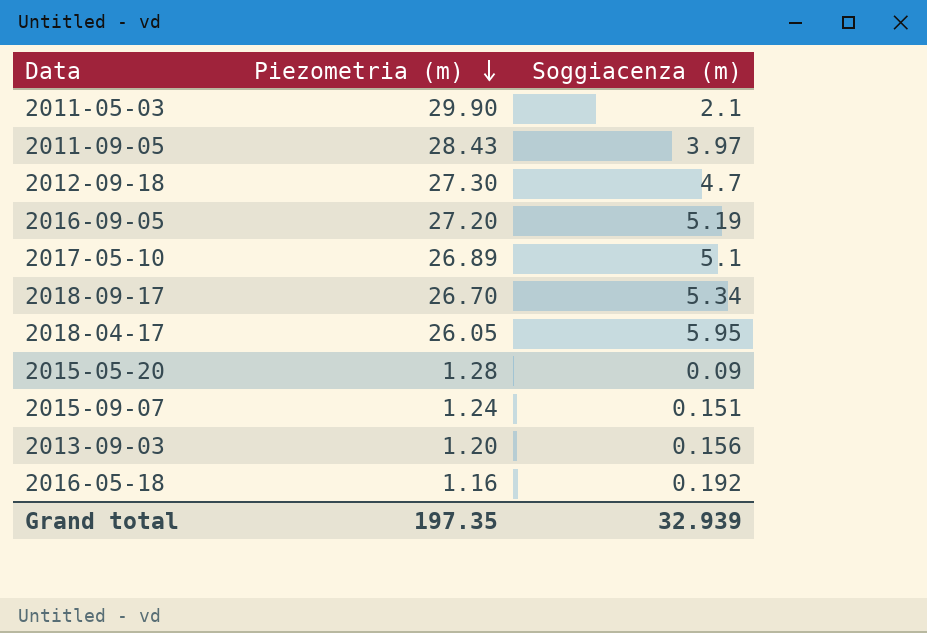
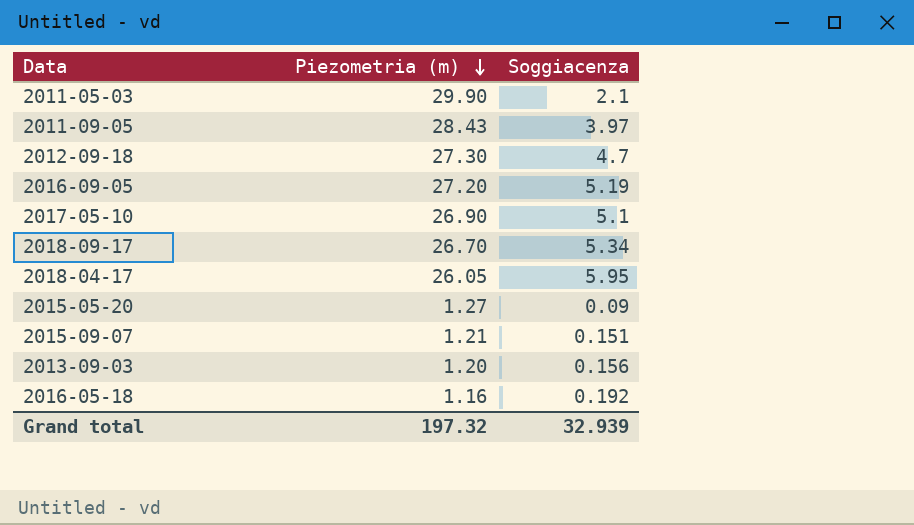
column name: Soggiacenza (m) -> Soggiacenza
2017-05-10 | Piezometria (m): 26.89 -> 26.90
2015-05-20 | Piezometria (m): 1.28 -> 1.27
2015-09-07 | Piezometria (m): 1.24 -> 1.21
Grand total | Piezometria (m): 197.35 -> 197.32

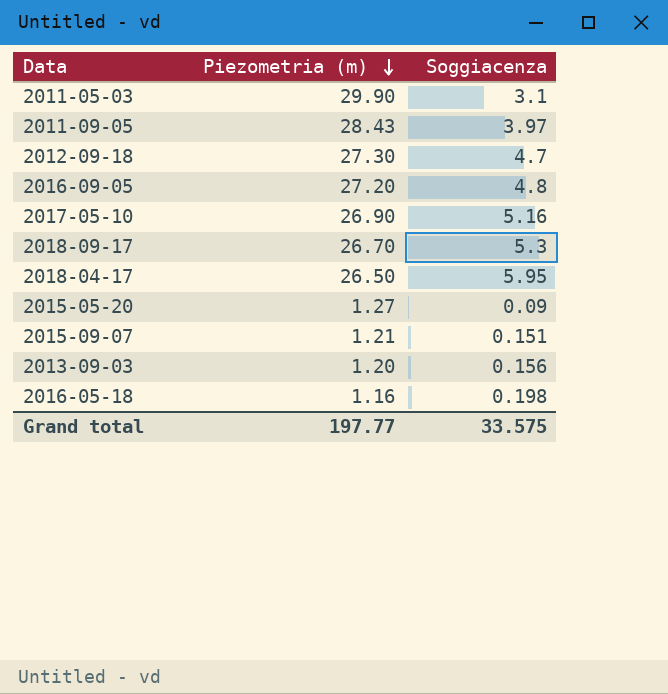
2011-05-03 | Soggiacenza: 2.1 -> 3.1
2016-09-05 | Soggiacenza: 5.19 -> 4.8
2017-05-10 | Soggiacenza: 5.1 -> 5.16
2018-09-17 | Soggiacenza: 5.34 -> 5.3
2018-04-17 | Piezometria (m): 26.05 -> 26.50
2016-05-18 | Soggiacenza: 0.192 -> 0.198
Grand total | Piezometria (m): 197.32 -> 197.77
Grand total | Soggiacenza: 32.939 -> 33.575

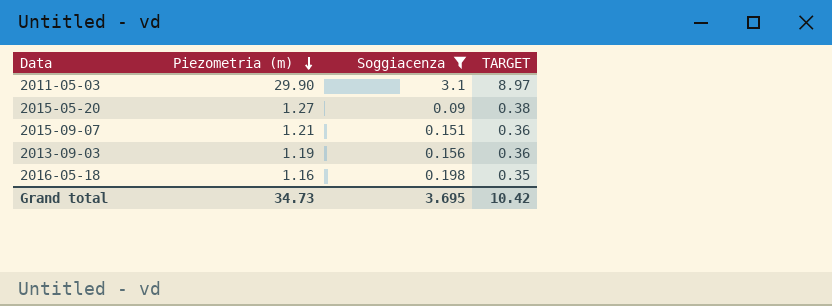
filter: none -> Soggiacenza <= 3.1
column TARGET | formula: none -> [Piezometria (m)] * 0.3
2013-09-03 | Piezometria (m): 1.20 -> 1.19
Grand total | Piezometria (m): 197.77 -> 34.73
Grand total | Soggiacenza: 33.575 -> 3.695

